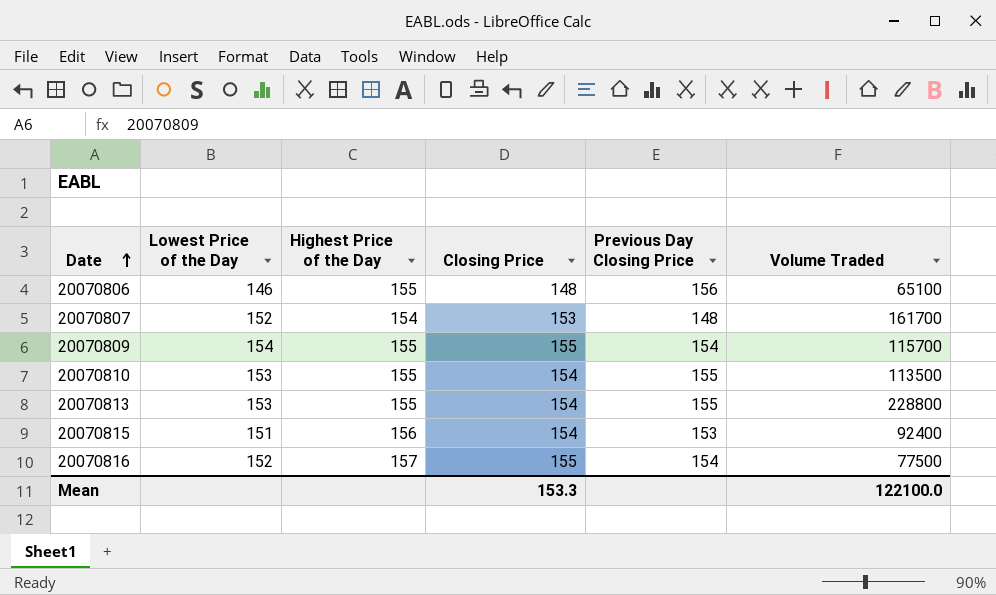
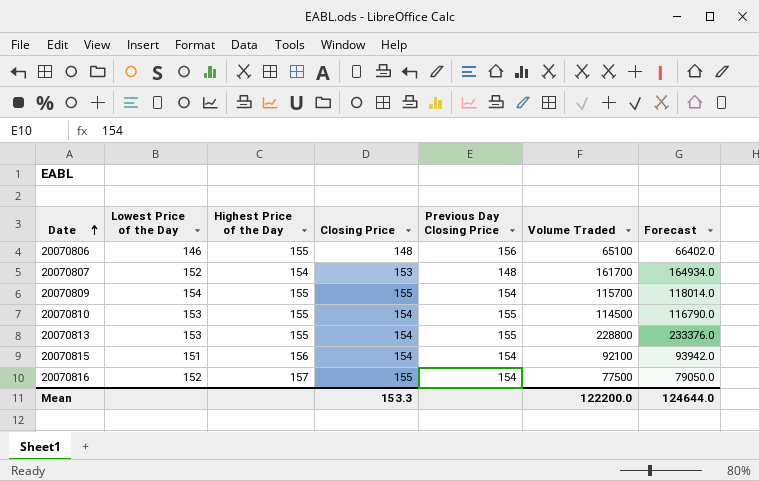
column Forecast | formula: none -> [Volume Traded] * 1.02
20070810 | Volume Traded: 113500 -> 114500
20070815 | Previous Day Closing Price: 153 -> 154
20070815 | Volume Traded: 92400 -> 92100
Mean | Volume Traded: 122100.0 -> 122200.0

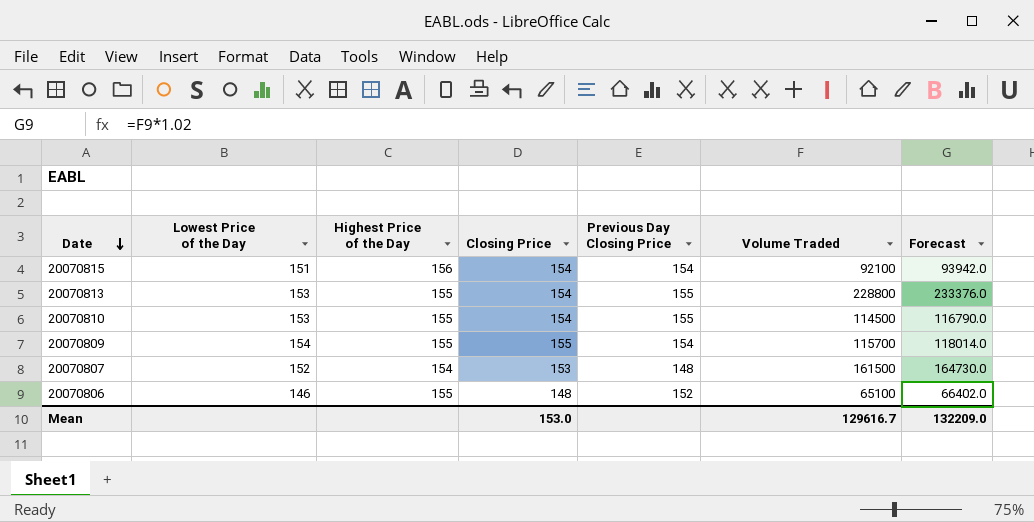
row order: Date ascending -> Date descending
row 20070816: 152 | 157 | 155 | 154 | 77500 | 79050.0 -> none
20070807 | Volume Traded: 161700 -> 161500
20070807 | Forecast: 164934.0 -> 164730.0
20070806 | Previous Day Closing Price: 156 -> 152
Mean | Closing Price: 153.3 -> 153.0
Mean | Volume Traded: 122200.0 -> 129616.7
Mean | Forecast: 124644.0 -> 132209.0

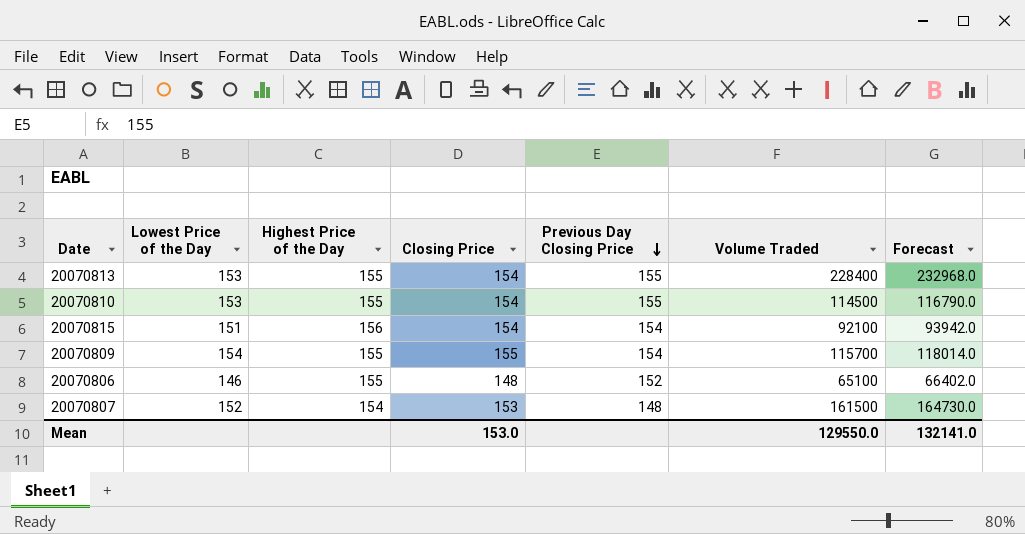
row order: Date descending -> Previous Day Closing Price descending
20070813 | Volume Traded: 228800 -> 228400
20070813 | Forecast: 233376.0 -> 232968.0
Mean | Volume Traded: 129616.7 -> 129550.0
Mean | Forecast: 132209.0 -> 132141.0

